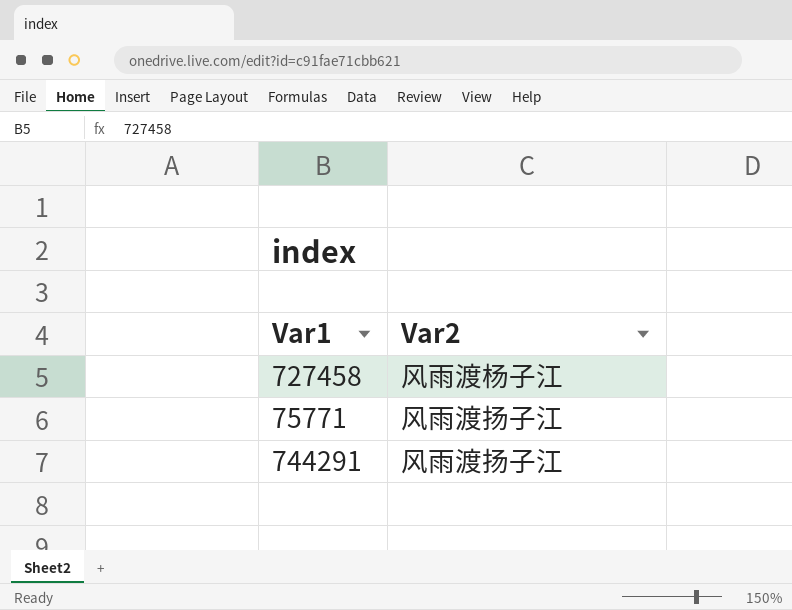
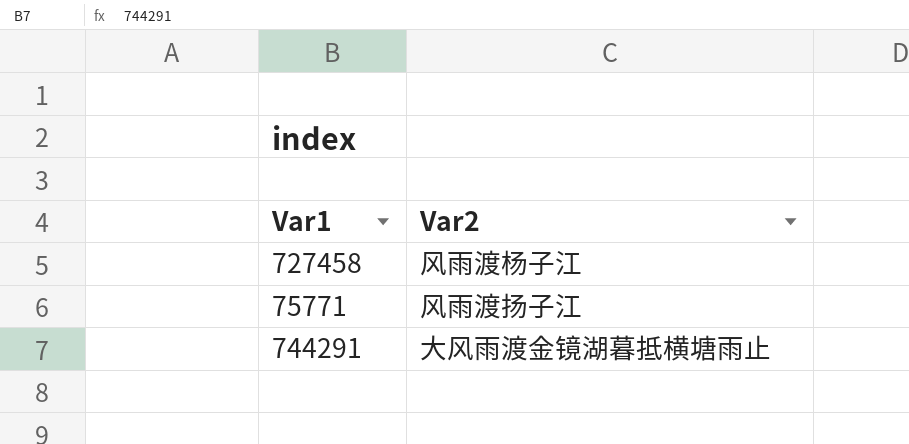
744291 | Var2: 风雨渡扬子江 -> 大风雨渡金镜湖暮抵横塘雨止

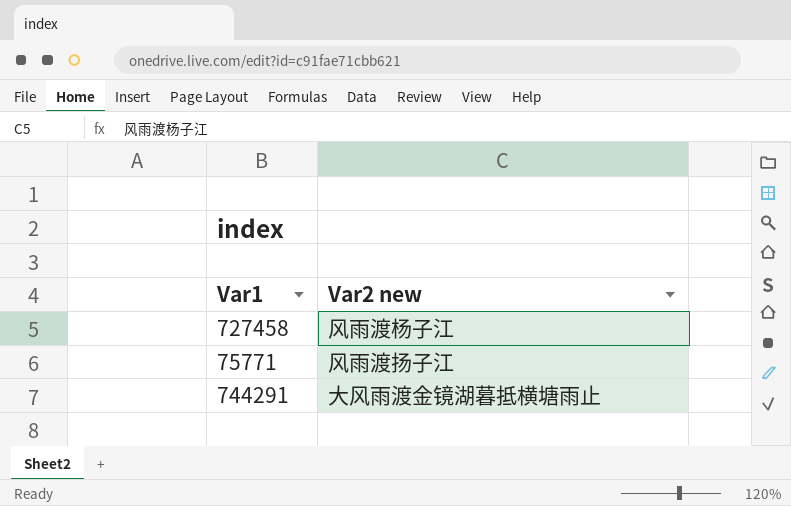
column name: Var2 -> Var2 new

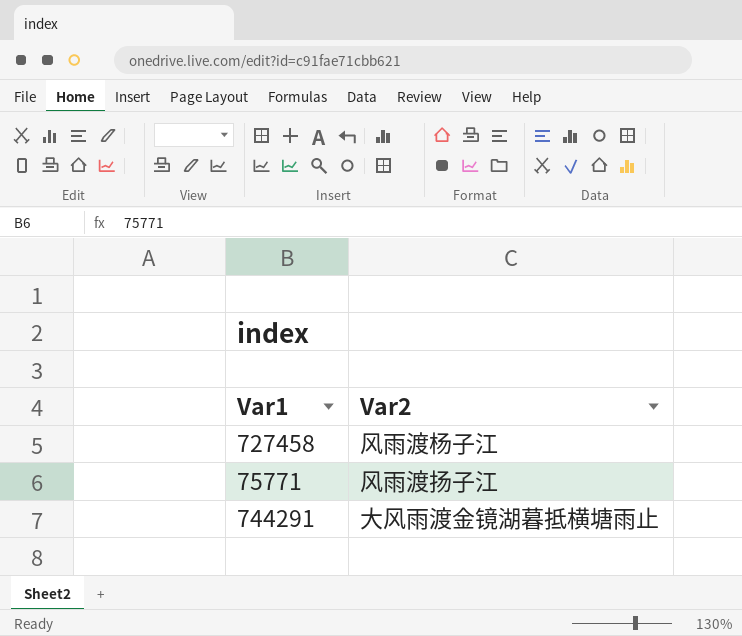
column name: Var2 new -> Var2

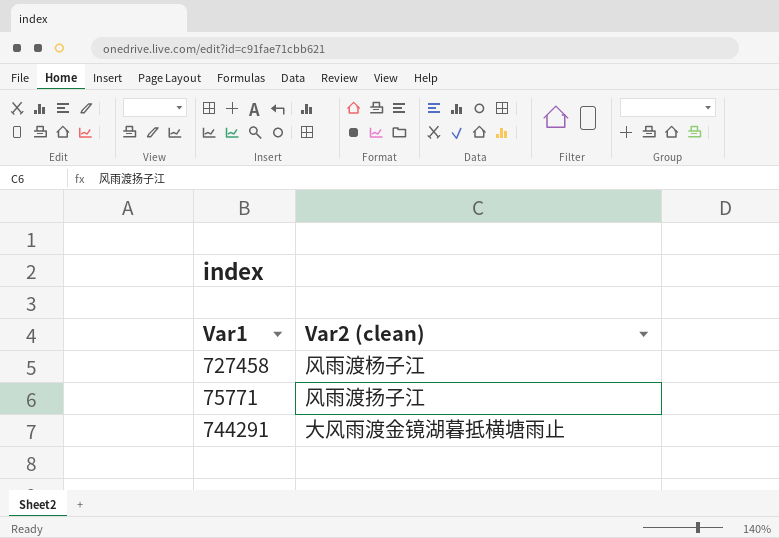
column name: Var2 -> Var2 (clean)

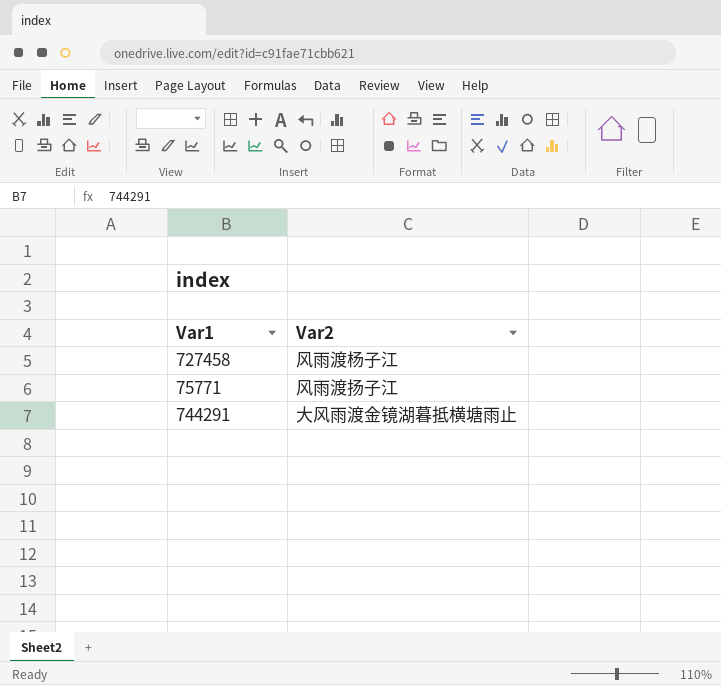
column name: Var2 (clean) -> Var2

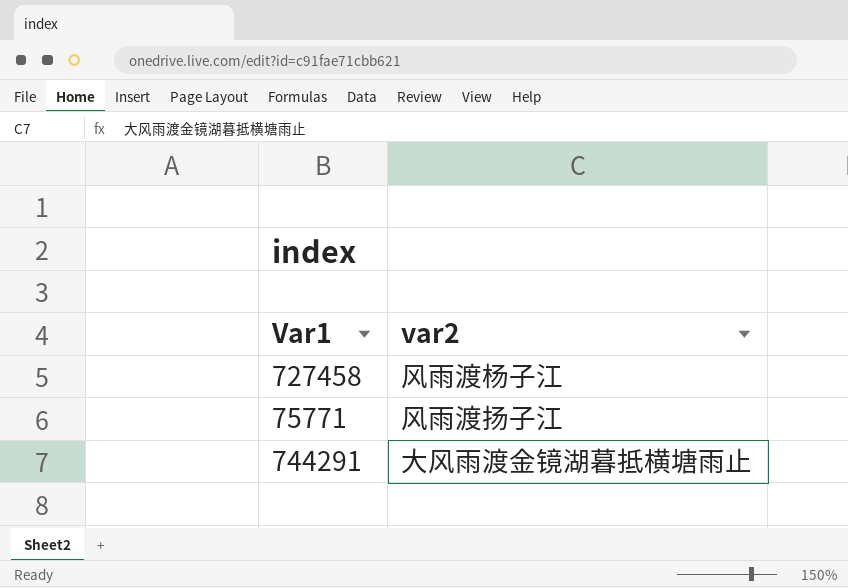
column name: Var2 -> var2

